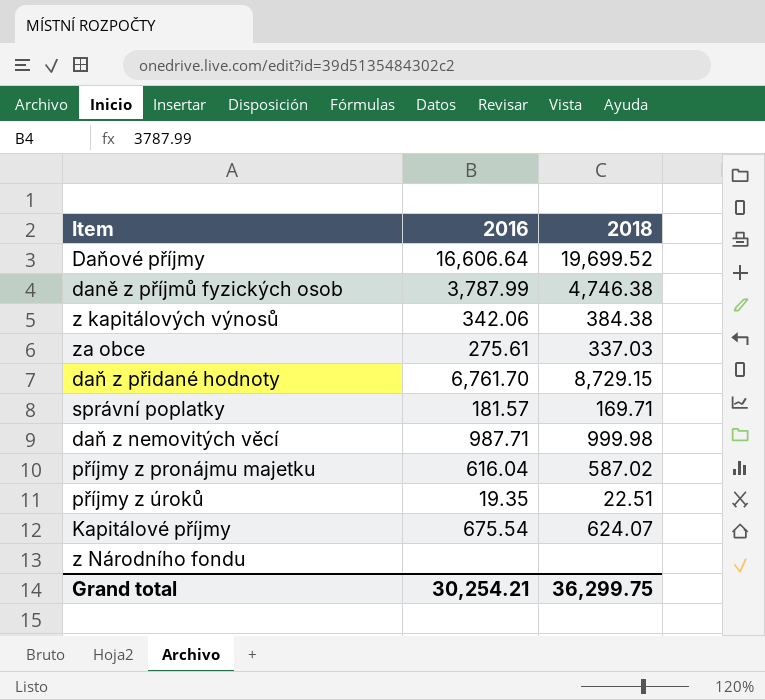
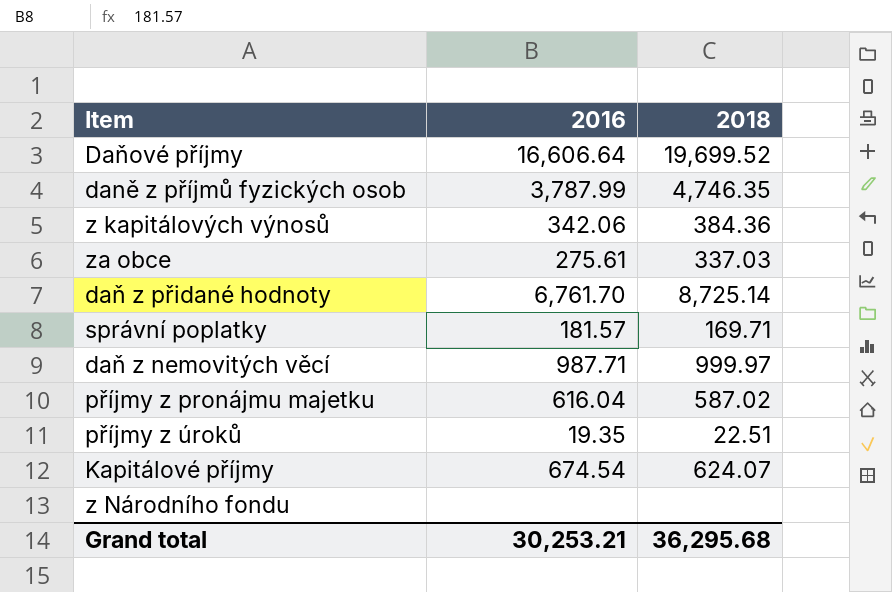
daně z příjmů fyzických osob | 2018: 4,746.38 -> 4,746.35
z kapitálových výnosů | 2018: 384.38 -> 384.36
daň z přidané hodnoty | 2018: 8,729.15 -> 8,725.14
daň z nemovitých věcí | 2018: 999.98 -> 999.97
Kapitálové příjmy | 2016: 675.54 -> 674.54
Grand total | 2016: 30,254.21 -> 30,253.21
Grand total | 2018: 36,299.75 -> 36,295.68

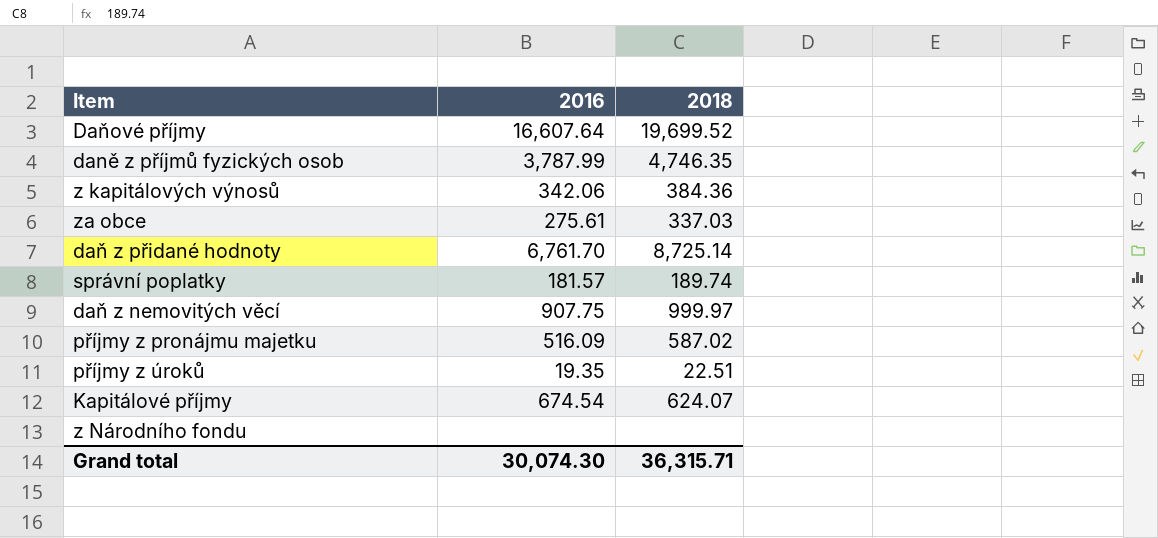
Daňové příjmy | 2016: 16,606.64 -> 16,607.64
správní poplatky | 2018: 169.71 -> 189.74
daň z nemovitých věcí | 2016: 987.71 -> 907.75
příjmy z pronájmu majetku | 2016: 616.04 -> 516.09
Grand total | 2016: 30,253.21 -> 30,074.30
Grand total | 2018: 36,295.68 -> 36,315.71

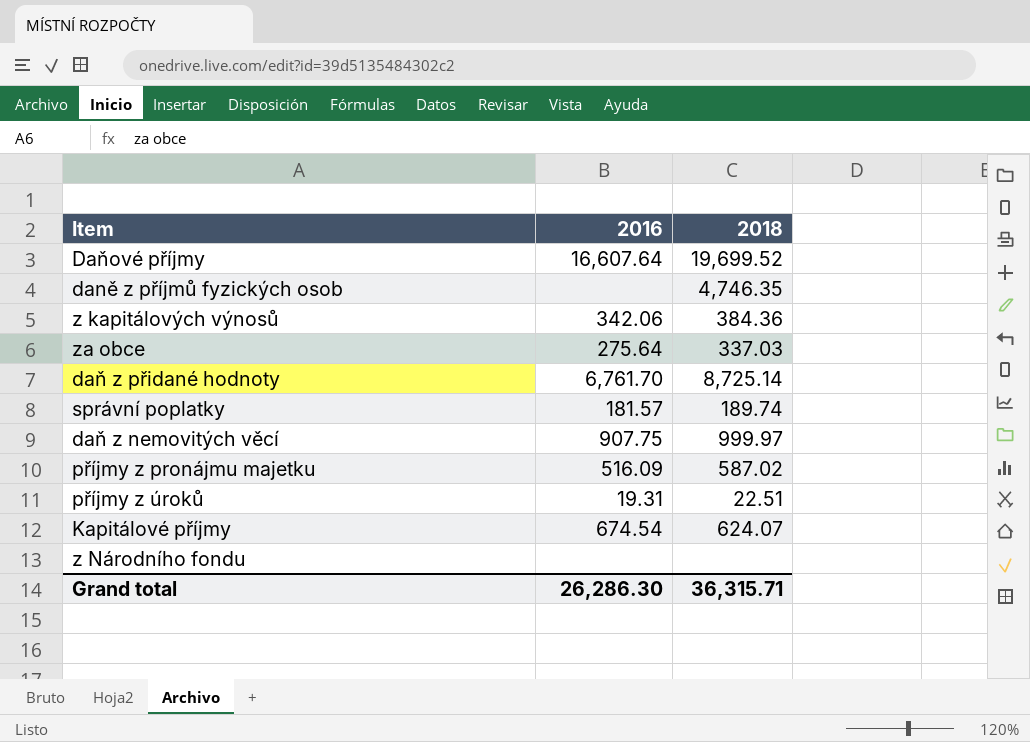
daně z příjmů fyzických osob | 2016: 3,787.99 -> none
za obce | 2016: 275.61 -> 275.64
příjmy z úroků | 2016: 19.35 -> 19.31
Grand total | 2016: 30,074.30 -> 26,286.30

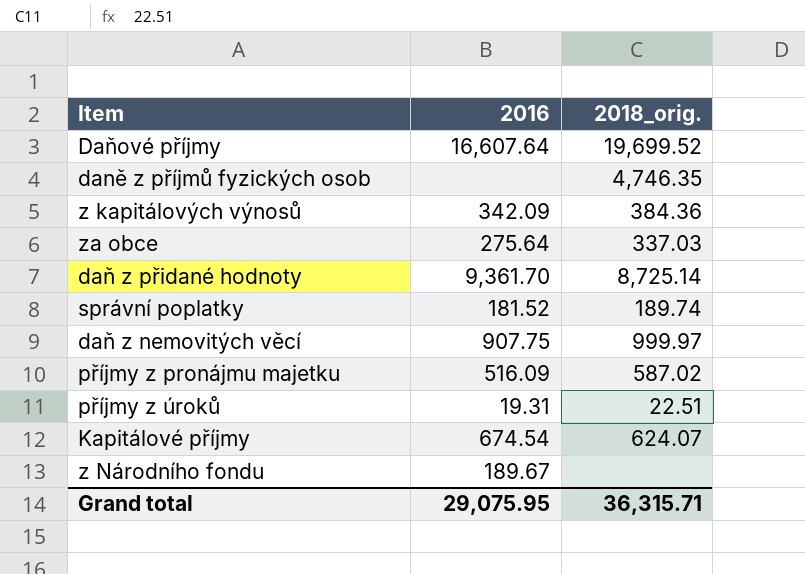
column name: 2018 -> 2018_orig.
z kapitálových výnosů | 2016: 342.06 -> 342.09
daň z přidané hodnoty | 2016: 6,761.70 -> 9,361.70
správní poplatky | 2016: 181.57 -> 181.52
z Národního fondu | 2016: none -> 189.67
Grand total | 2016: 26,286.30 -> 29,075.95

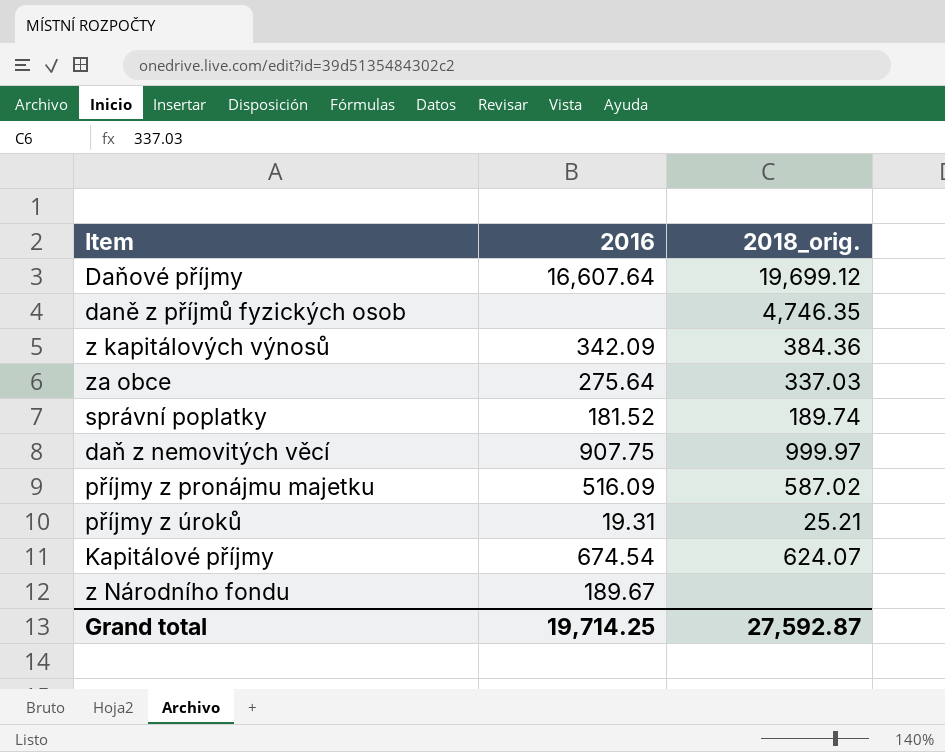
row daň z přidané hodnoty: 9,361.70 | 8,725.14 -> none
Daňové příjmy | 2018_orig.: 19,699.52 -> 19,699.12
příjmy z úroků | 2018_orig.: 22.51 -> 25.21
Grand total | 2016: 29,075.95 -> 19,714.25
Grand total | 2018_orig.: 36,315.71 -> 27,592.87

